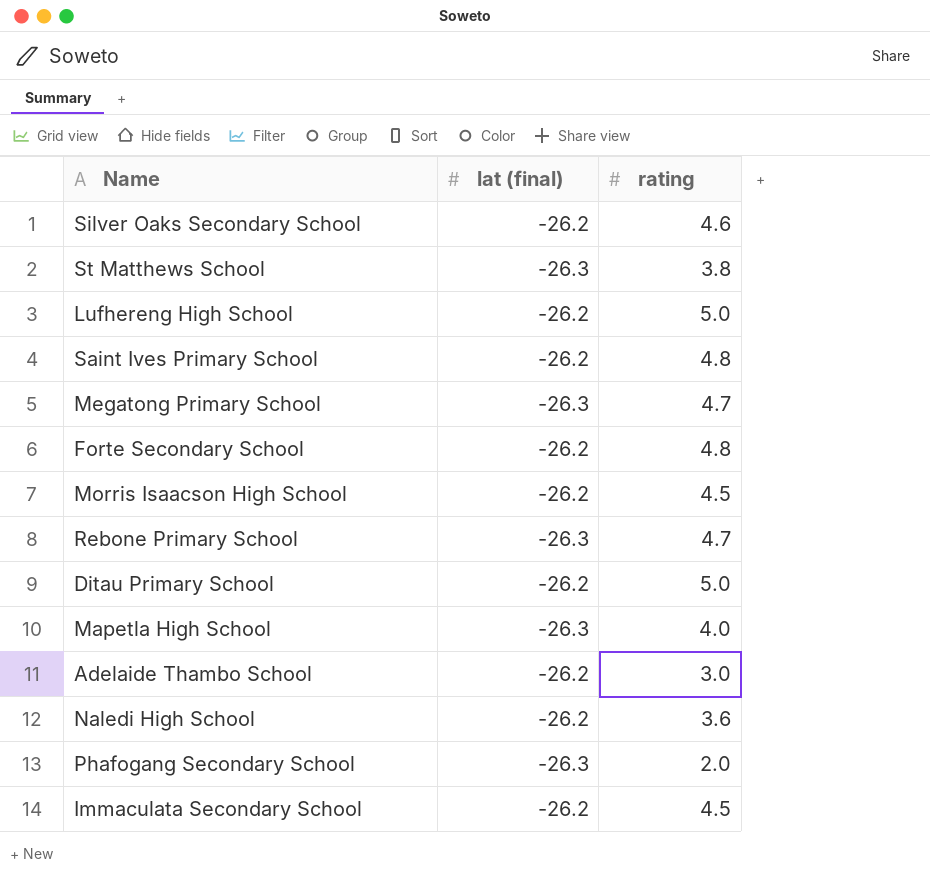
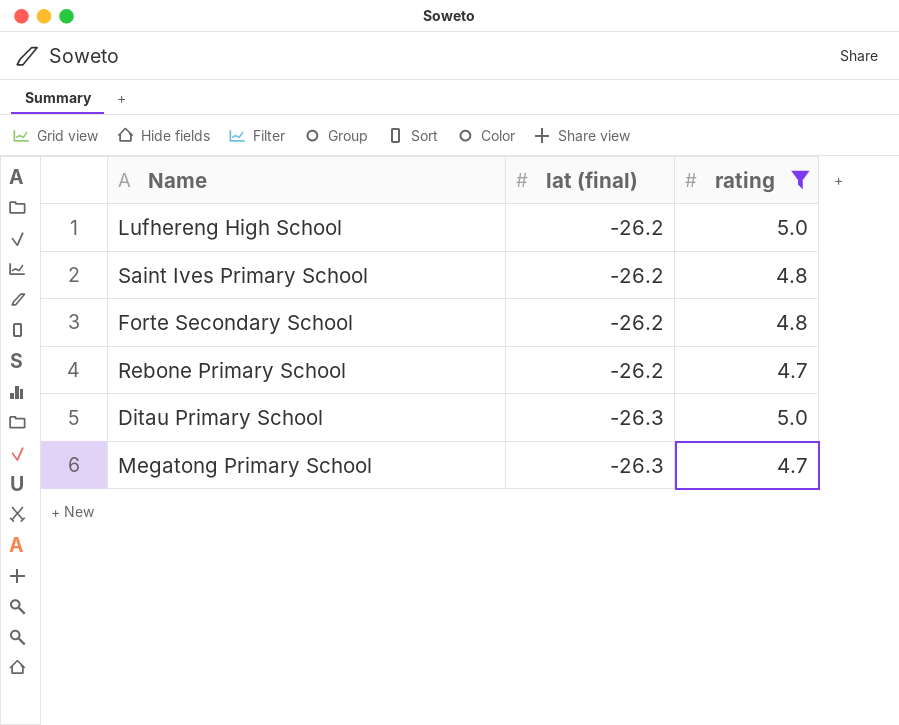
filter: none -> rating >= 4.7
row order: none -> lat (final) descending
Rebone Primary School | lat (final): -26.3 -> -26.2
Ditau Primary School | lat (final): -26.2 -> -26.3

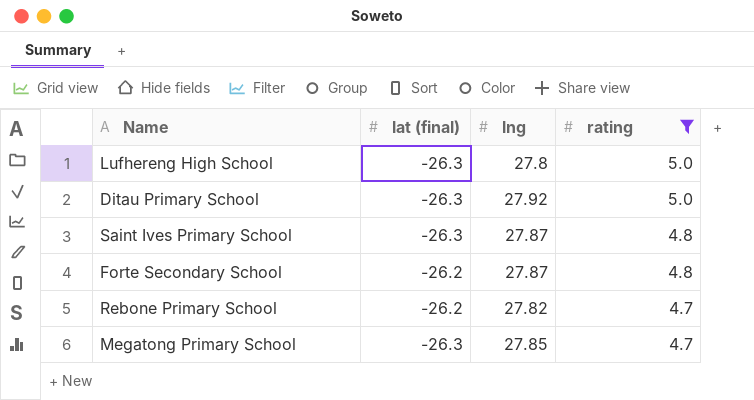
row order: lat (final) descending -> rating descending
column lng | position: none -> 3
Lufhereng High School | lat (final): -26.2 -> -26.3
Saint Ives Primary School | lat (final): -26.2 -> -26.3

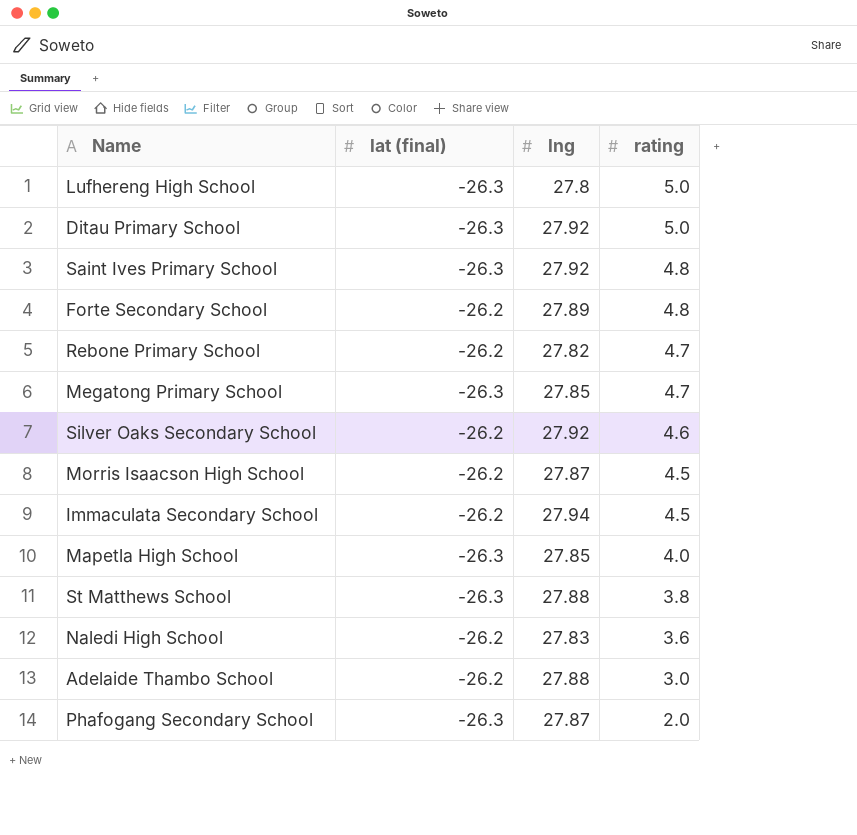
filter: rating >= 4.7 -> none
Saint Ives Primary School | lng: 27.87 -> 27.92
Forte Secondary School | lng: 27.87 -> 27.89

